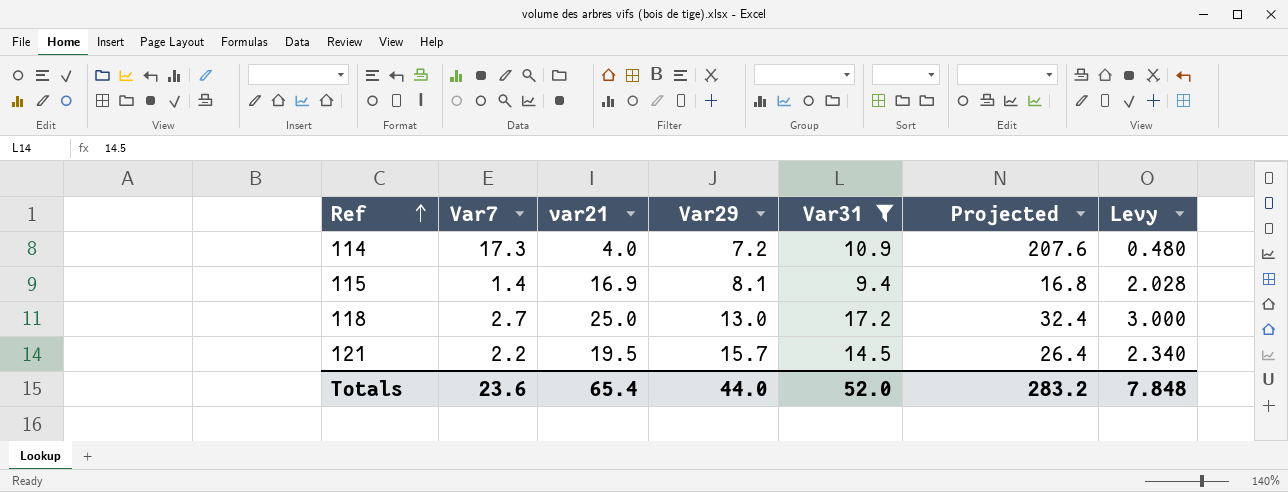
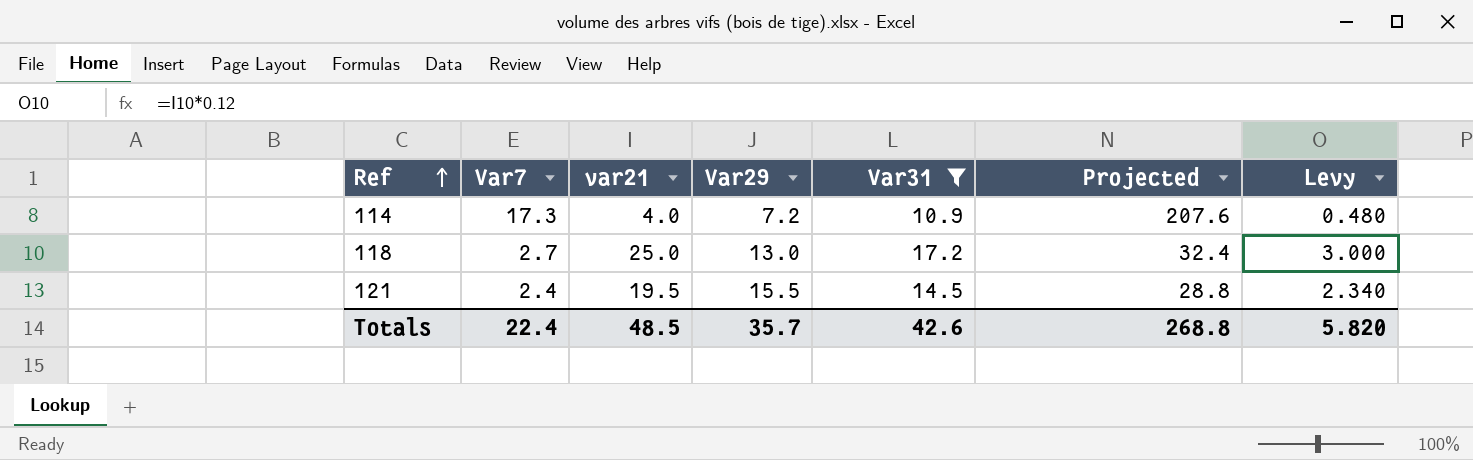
row 115: 1.4 | 16.9 | 8.1 | 9.4 | 16.8 | 2.028 -> none
121 | Var7: 2.2 -> 2.4
121 | Var29: 15.7 -> 15.5
121 | Projected: 26.4 -> 28.8
Totals | Var7: 23.6 -> 22.4
Totals | var21: 65.4 -> 48.5
Totals | Var29: 44.0 -> 35.7
Totals | Var31: 52.0 -> 42.6
Totals | Projected: 283.2 -> 268.8
Totals | Levy: 7.848 -> 5.820

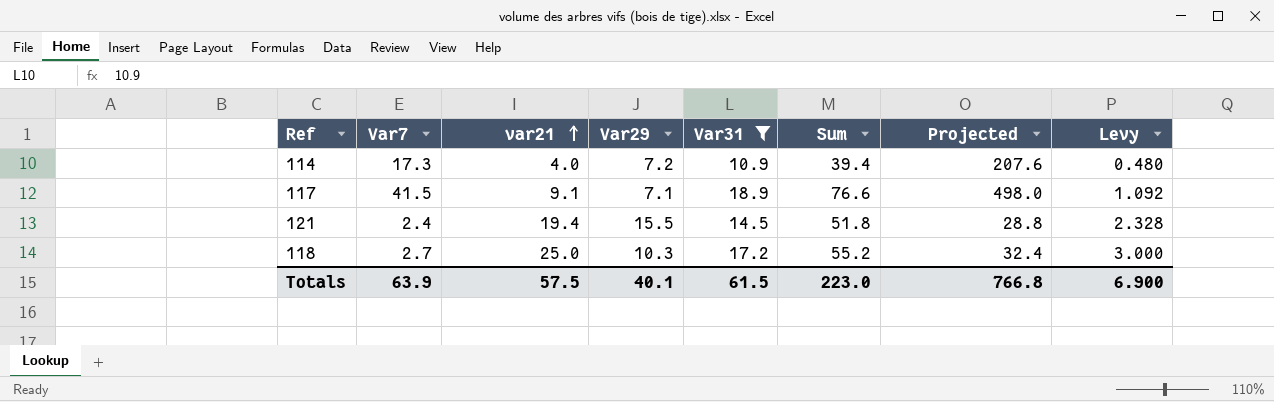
row order: Ref ascending -> var21 ascending
column Sum | formula: none -> [Var7] + [var21] + [Var29] + [Var31]
row 117: none -> 41.5 | 9.1 | 7.1 | 18.9 | 76.6 | 498.0 | 1.092
121 | var21: 19.5 -> 19.4
121 | Levy: 2.340 -> 2.328
118 | Var29: 13.0 -> 10.3
Totals | Var7: 22.4 -> 63.9
Totals | var21: 48.5 -> 57.5
Totals | Var29: 35.7 -> 40.1
Totals | Var31: 42.6 -> 61.5
Totals | Projected: 268.8 -> 766.8
Totals | Levy: 5.820 -> 6.900

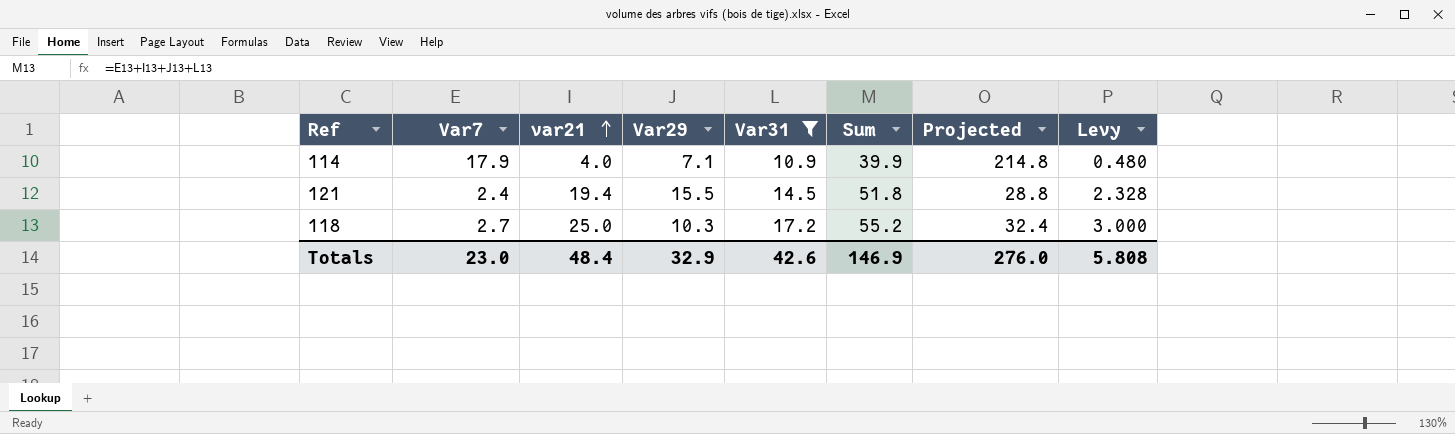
row 117: 41.5 | 9.1 | 7.1 | 18.9 | 76.6 | 498.0 | 1.092 -> none
114 | Var7: 17.3 -> 17.9
114 | Var29: 7.2 -> 7.1
114 | Sum: 39.4 -> 39.9
114 | Projected: 207.6 -> 214.8
Totals | Var7: 63.9 -> 23.0
Totals | var21: 57.5 -> 48.4
Totals | Var29: 40.1 -> 32.9
Totals | Var31: 61.5 -> 42.6
Totals | Sum: 223.0 -> 146.9
Totals | Projected: 766.8 -> 276.0
Totals | Levy: 6.900 -> 5.808

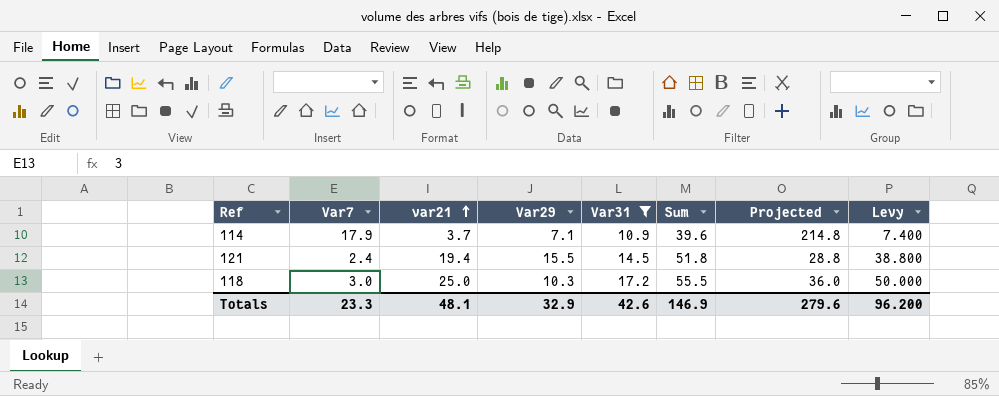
column Levy | formula: [var21] * 0.12 -> [var21] * 2
114 | var21: 4.0 -> 3.7
114 | Sum: 39.9 -> 39.6
118 | Var7: 2.7 -> 3.0
118 | Sum: 55.2 -> 55.5
118 | Projected: 32.4 -> 36.0
Totals | Var7: 23.0 -> 23.3
Totals | var21: 48.4 -> 48.1
Totals | Projected: 276.0 -> 279.6
Totals | Levy: 5.808 -> 96.200

